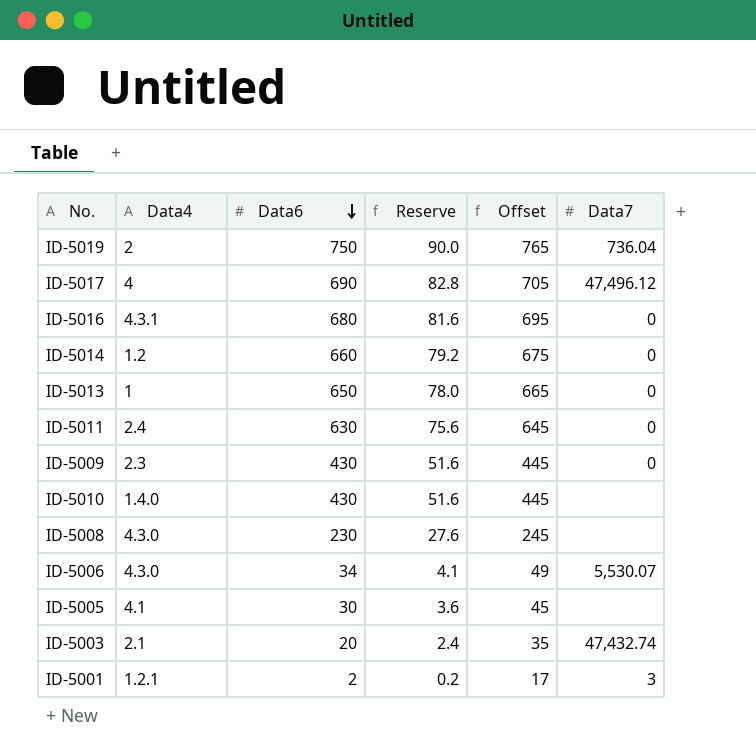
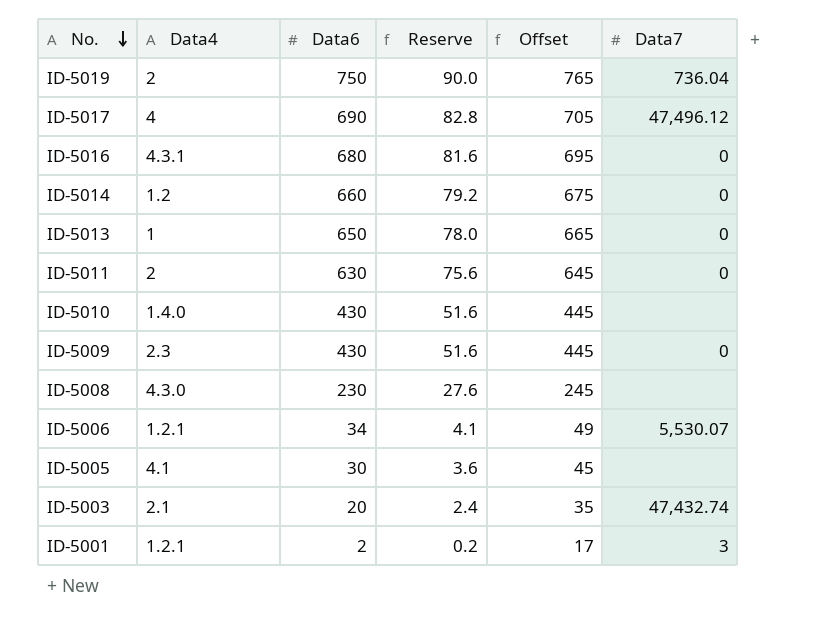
row order: Data6 descending -> No. descending
ID-5011 | Data4: 2.4 -> 2
ID-5006 | Data4: 4.3.0 -> 1.2.1

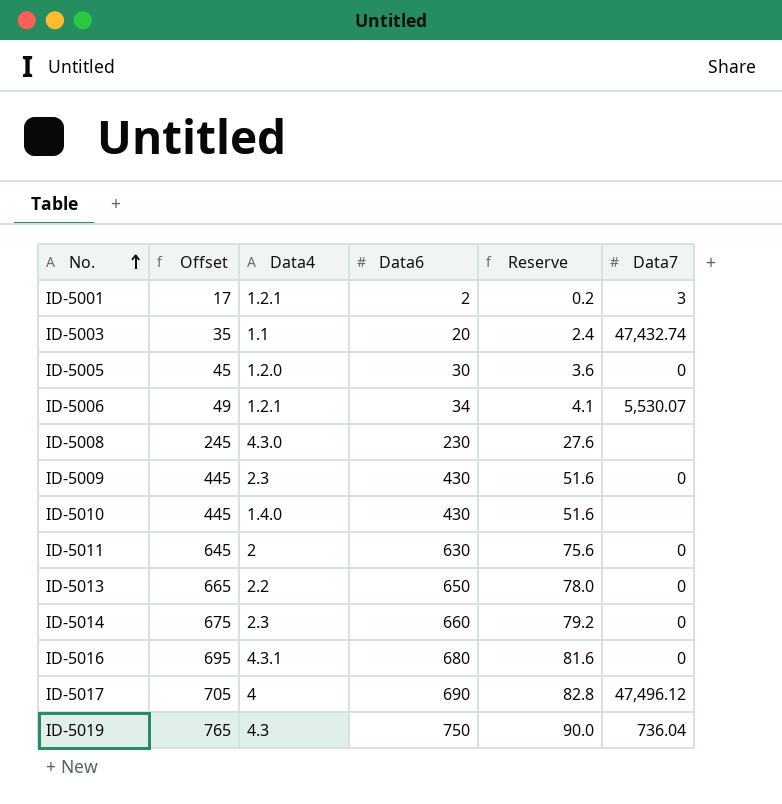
row order: No. descending -> No. ascending
column Offset | position: 5 -> 2
ID-5003 | Data4: 2.1 -> 1.1
ID-5005 | Data4: 4.1 -> 1.2.0
ID-5005 | Data7: none -> 0
ID-5013 | Data4: 1 -> 2.2
ID-5014 | Data4: 1.2 -> 2.3
ID-5019 | Data4: 2 -> 4.3

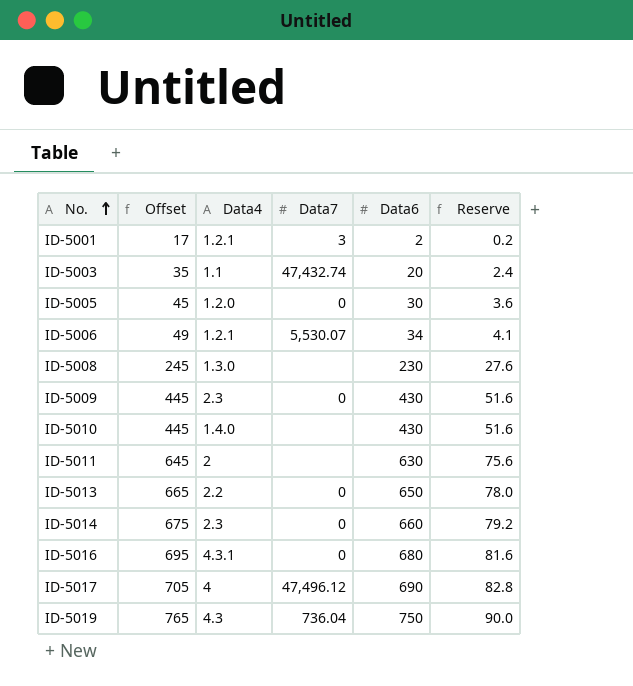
column Data7 | position: 6 -> 4
ID-5008 | Data4: 4.3.0 -> 1.3.0
ID-5011 | Data7: 0 -> none

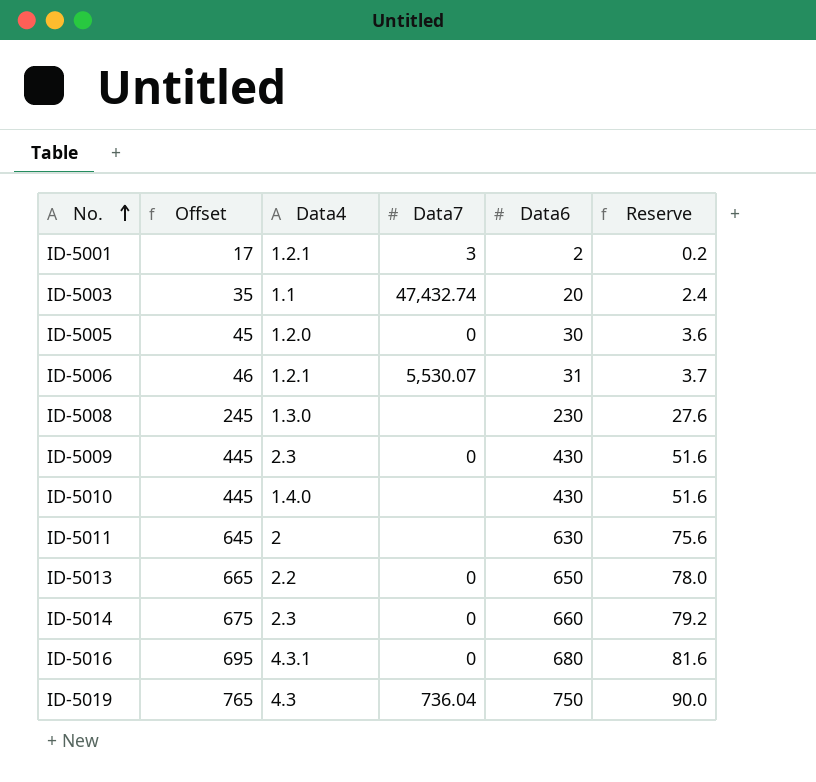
row ID-5017: 705 | 4 | 47,496.12 | 690 | 82.8 -> none
ID-5006 | Offset: 49 -> 46
ID-5006 | Data6: 34 -> 31
ID-5006 | Reserve: 4.1 -> 3.7

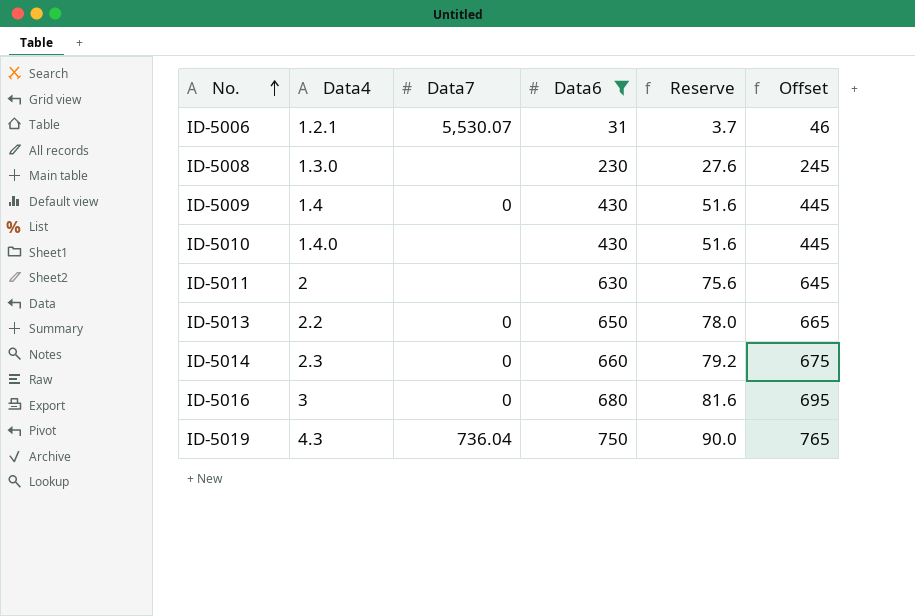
filter: none -> Data6 >= 31
column Offset | position: 2 -> 6
ID-5009 | Data4: 2.3 -> 1.4
ID-5016 | Data4: 4.3.1 -> 3

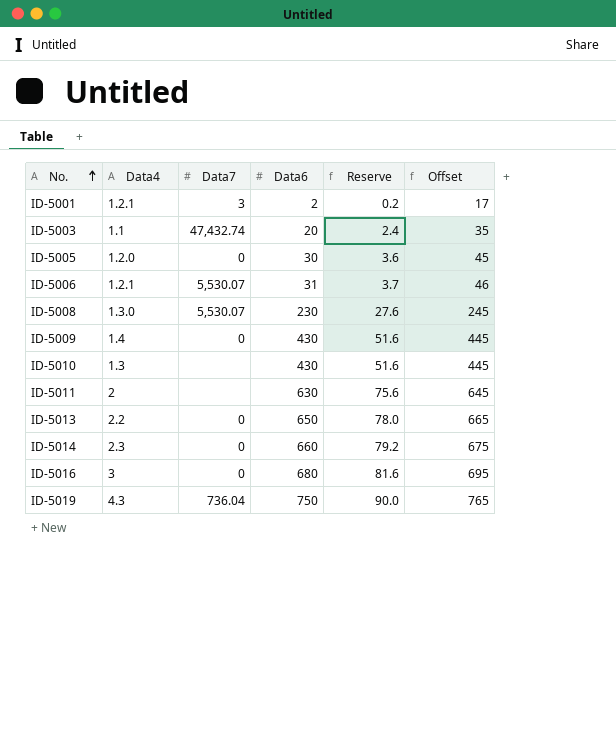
filter: Data6 >= 31 -> none
ID-5008 | Data7: none -> 5,530.07
ID-5010 | Data4: 1.4.0 -> 1.3

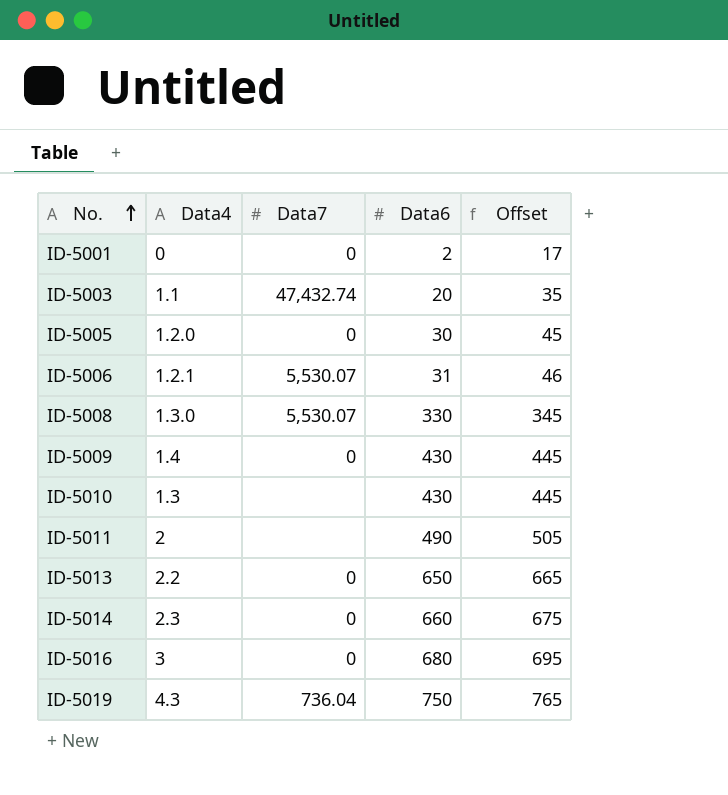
column Reserve | formula: [Data6] * 0.12 -> none
ID-5001 | Data4: 1.2.1 -> 0
ID-5001 | Data7: 3 -> 0
ID-5008 | Data6: 230 -> 330
ID-5008 | Offset: 245 -> 345
ID-5011 | Data6: 630 -> 490
ID-5011 | Offset: 645 -> 505

